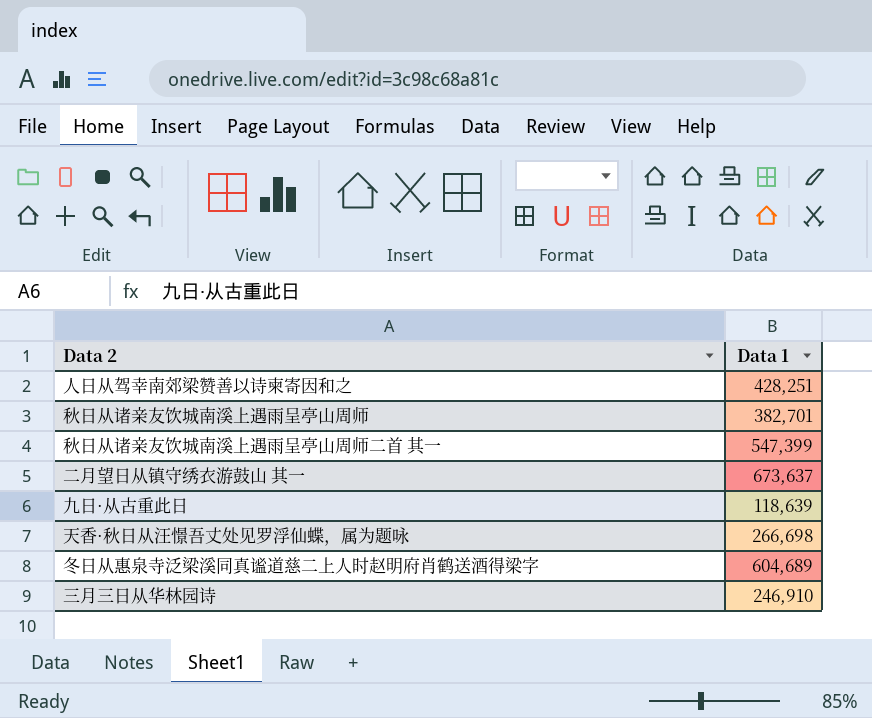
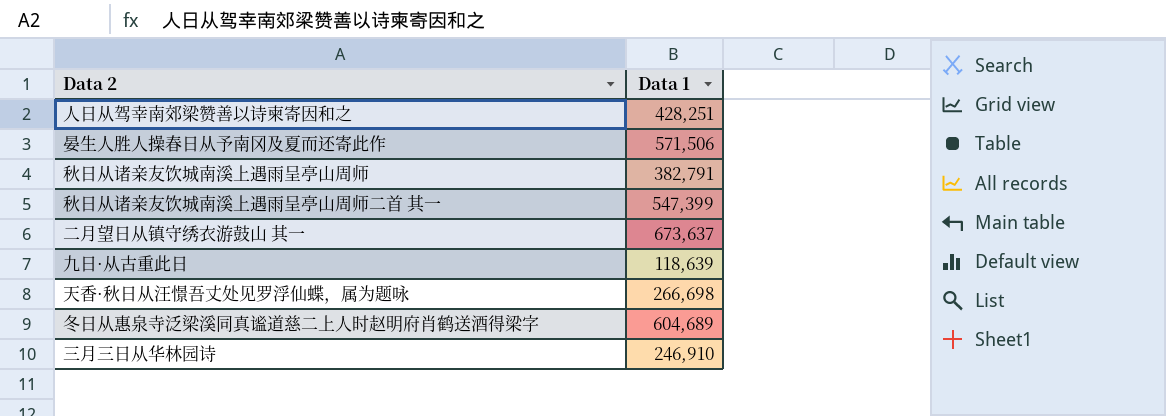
row 晏生人胜人操春日从予南冈及夏而还寄此作: none -> 571,506
秋日从诸亲友饮城南溪上遇雨呈亭山周师 | Data 1: 382,701 -> 382,791

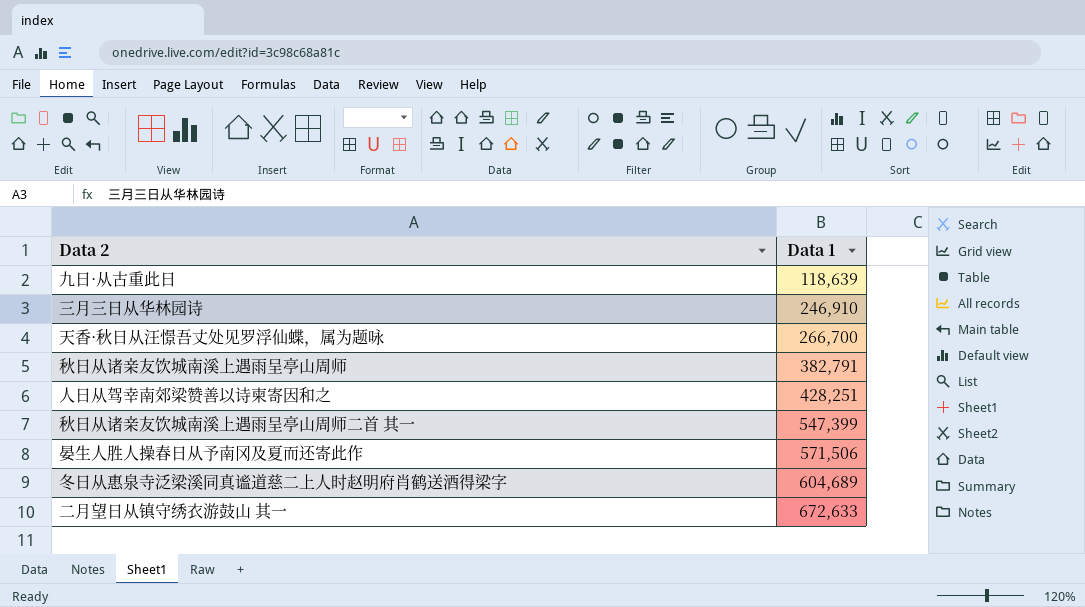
row order: none -> Data 1 ascending
天香·秋日从汪憬吾丈处见罗浮仙蝶，属为题咏 | Data 1: 266,698 -> 266,700
二月望日从镇守绣衣游鼓山 其一 | Data 1: 673,637 -> 672,633

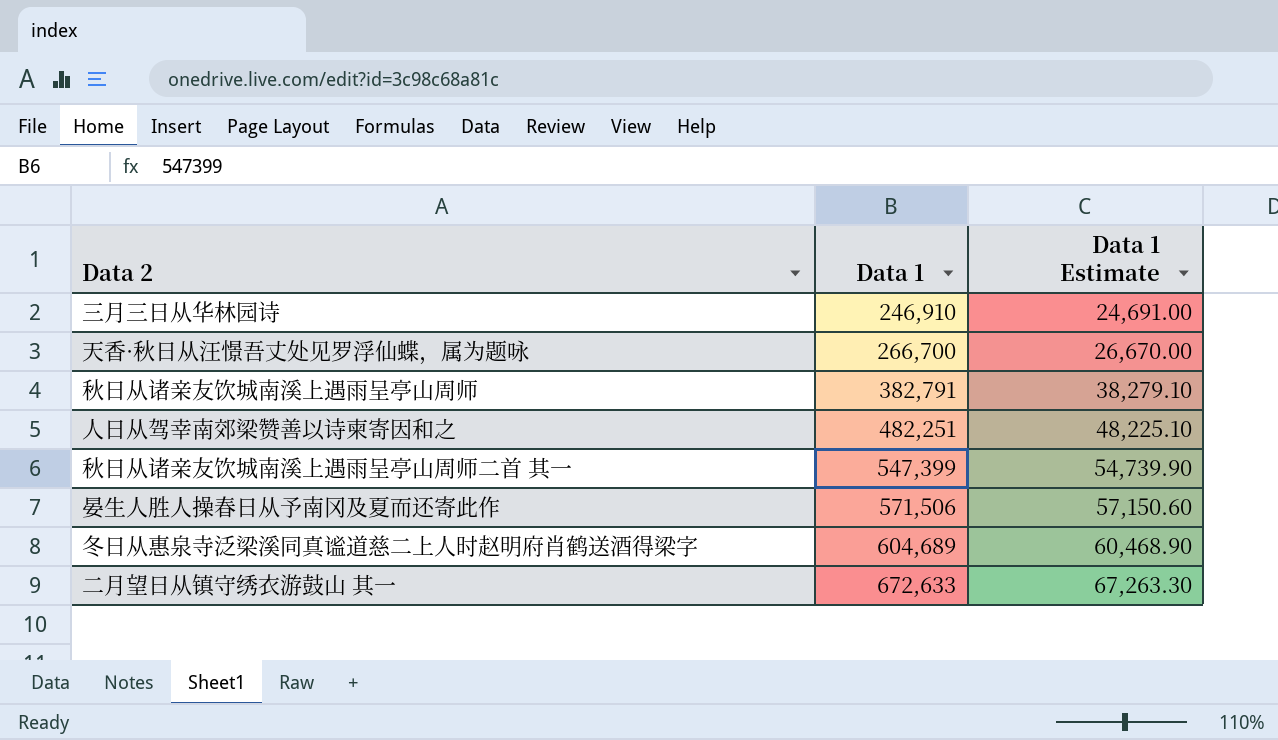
column Data 1 Estimate | formula: none -> [Data 1] * 0.1
row 九日·从古重此日: 118,639 -> none
人日从驾幸南郊梁赞善以诗柬寄因和之 | Data 1: 428,251 -> 482,251

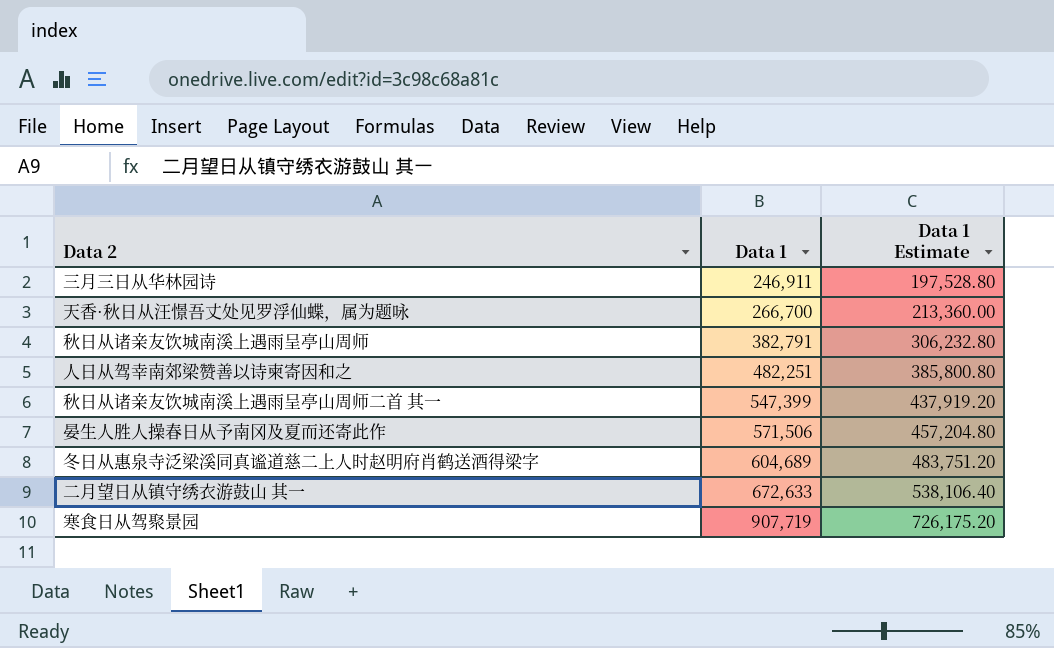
column Data 1 Estimate | formula: [Data 1] * 0.1 -> [Data 1] * 0.8
三月三日从华林园诗 | Data 1: 246,910 -> 246,911
row 寒食日从驾聚景园: none -> 907,719 | 726,175.20

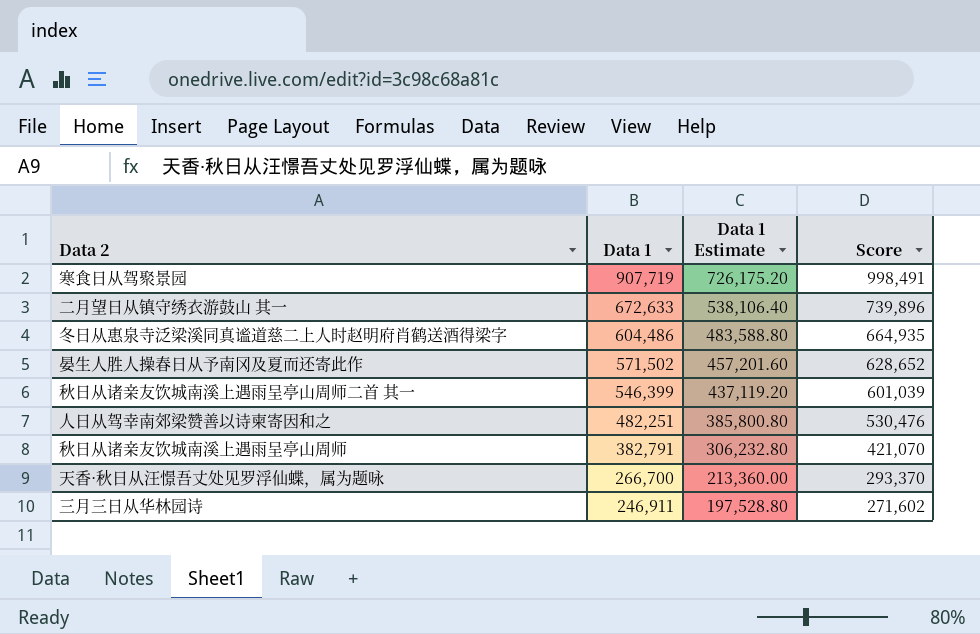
row order: Data 1 ascending -> Data 1 descending
column Score | formula: none -> [Data 1] * 1.1
冬日从惠泉寺泛梁溪同真谧道慈二上人时赵明府肖鹤送酒得梁字 | Data 1: 604,689 -> 604,486
冬日从惠泉寺泛梁溪同真谧道慈二上人时赵明府肖鹤送酒得梁字 | Data 1 Estimate: 483,751.20 -> 483,588.80
晏生人胜人操春日从予南冈及夏而还寄此作 | Data 1: 571,506 -> 571,502
晏生人胜人操春日从予南冈及夏而还寄此作 | Data 1 Estimate: 457,204.80 -> 457,201.60
秋日从诸亲友饮城南溪上遇雨呈亭山周师二首 其一 | Data 1: 547,399 -> 546,399
秋日从诸亲友饮城南溪上遇雨呈亭山周师二首 其一 | Data 1 Estimate: 437,919.20 -> 437,119.20

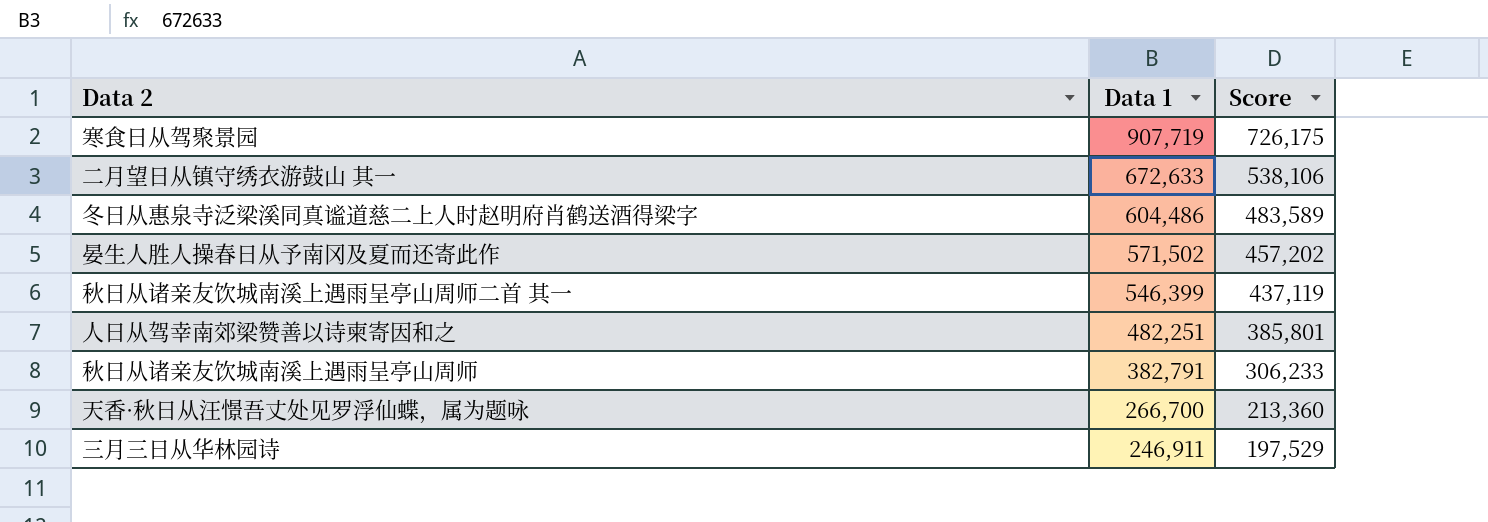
column Data 1 Estimate | formula: [Data 1] * 0.8 -> none
column Score | formula: [Data 1] * 1.1 -> [Data 1] * 0.8

